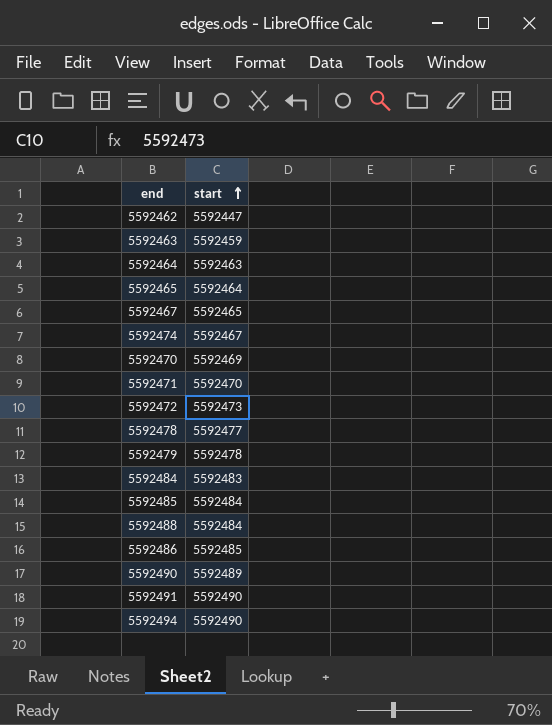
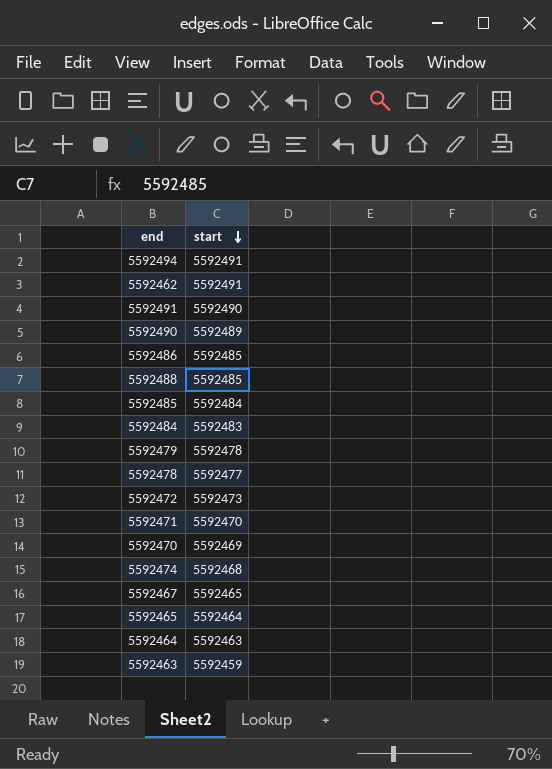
row order: start ascending -> start descending
5592494 | start: 5592490 -> 5592491
5592462 | start: 5592447 -> 5592491
5592488 | start: 5592484 -> 5592485
5592474 | start: 5592467 -> 5592468

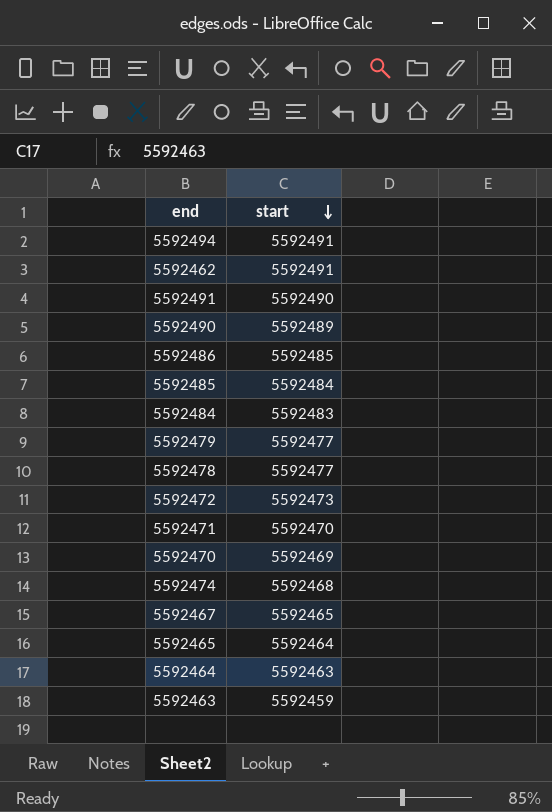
row 5592488: 5592485 -> none
5592479 | start: 5592478 -> 5592477

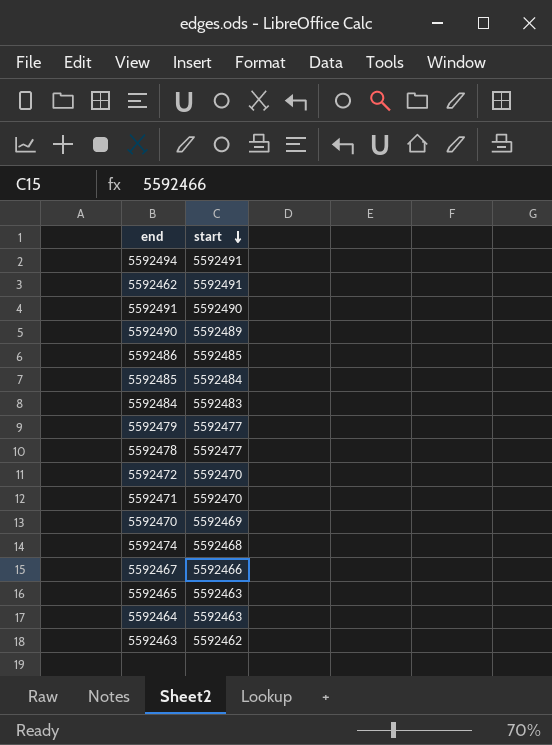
5592472 | start: 5592473 -> 5592470
5592467 | start: 5592465 -> 5592466
5592465 | start: 5592464 -> 5592463
5592463 | start: 5592459 -> 5592462

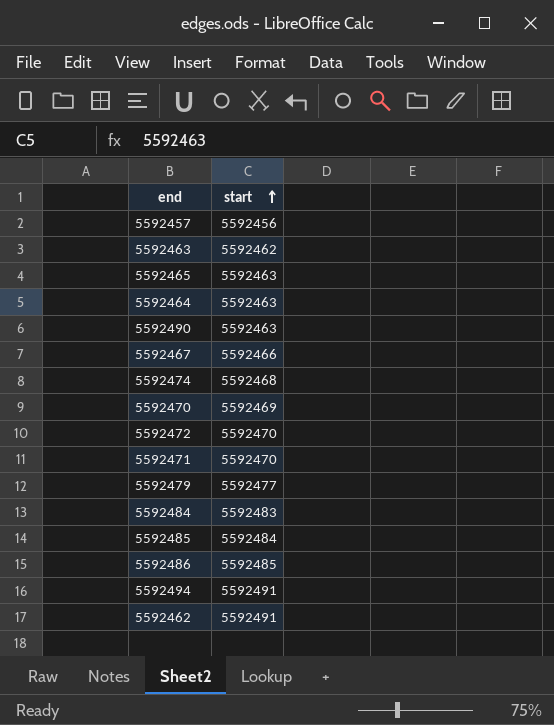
row order: start descending -> start ascending
row 5592491: 5592490 -> none
row 5592478: 5592477 -> none
row 5592457: none -> 5592456
5592490 | start: 5592489 -> 5592463

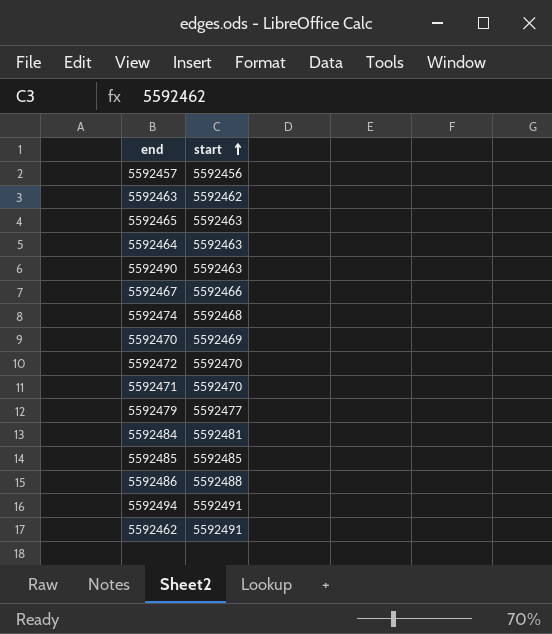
5592484 | start: 5592483 -> 5592481
5592485 | start: 5592484 -> 5592485
5592486 | start: 5592485 -> 5592488

